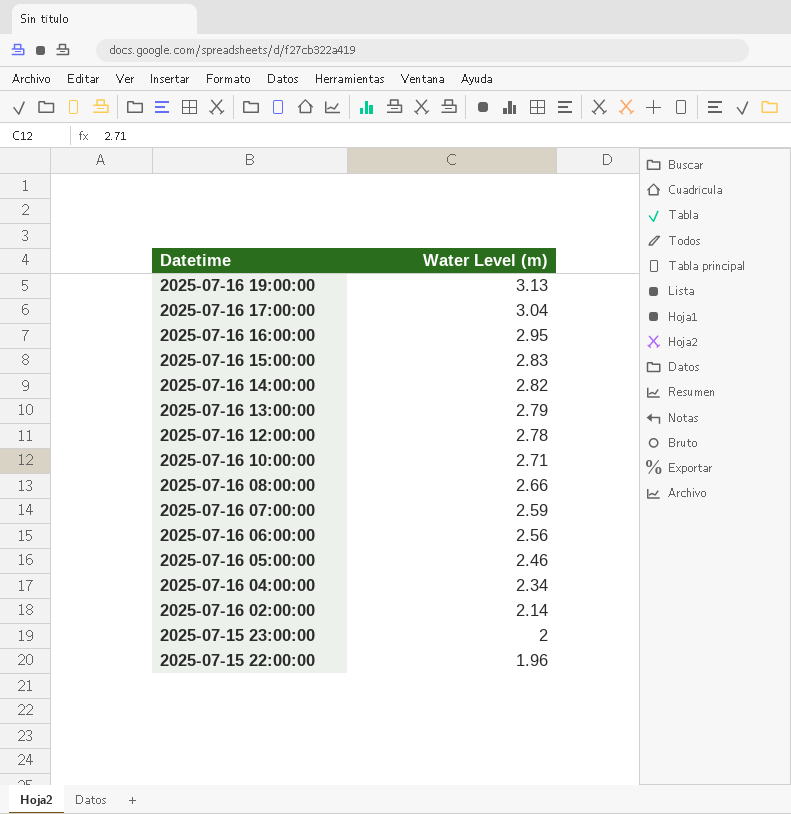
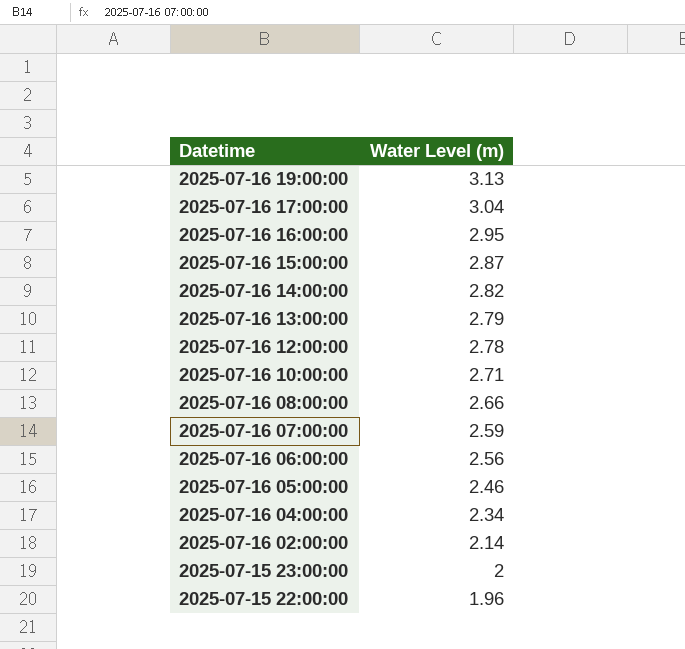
2025-07-16 15:00:00 | Water Level (m): 2.83 -> 2.87

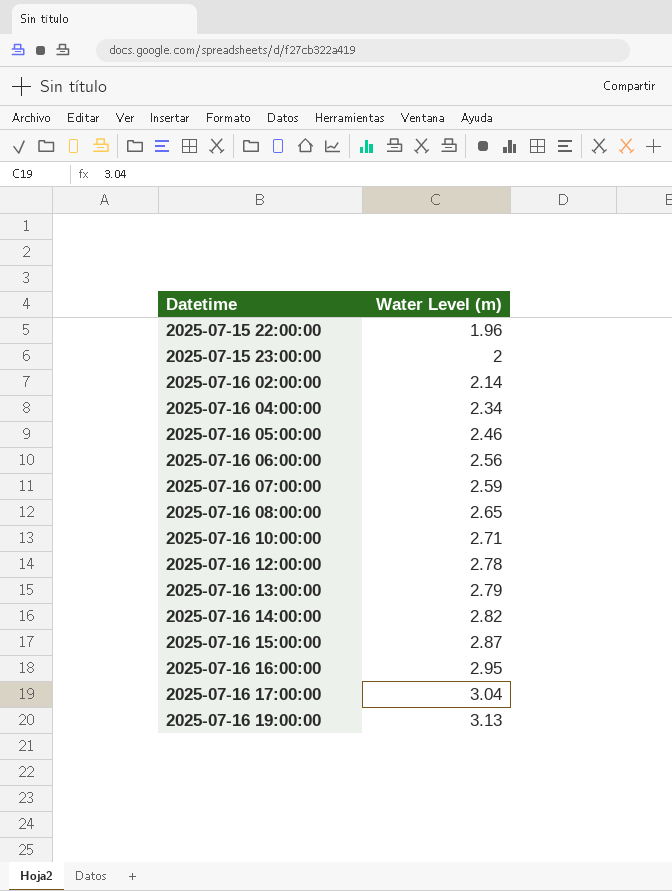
row order: Datetime descending -> Datetime ascending
2025-07-16 08:00:00 | Water Level (m): 2.66 -> 2.65

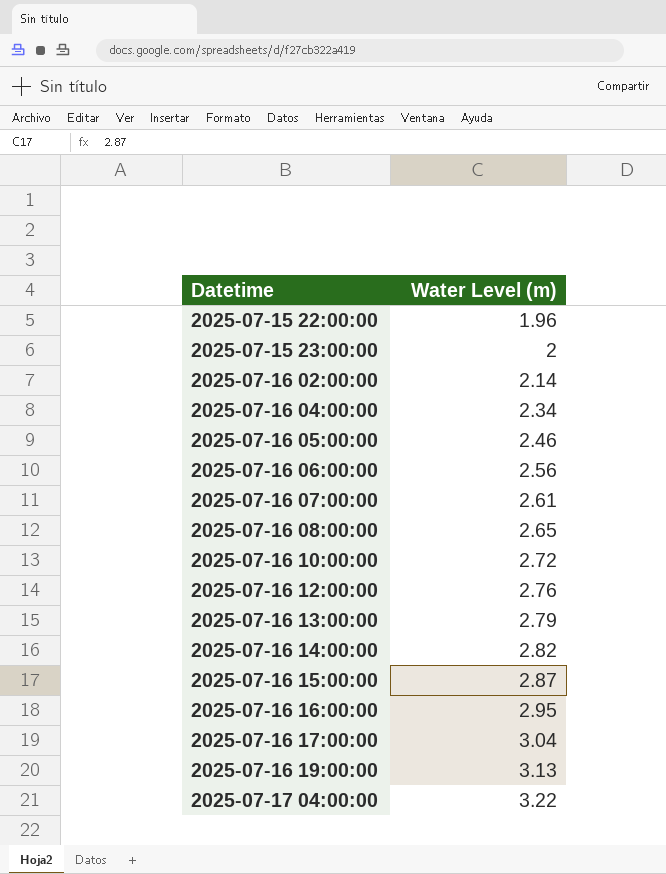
2025-07-16 07:00:00 | Water Level (m): 2.59 -> 2.61
2025-07-16 10:00:00 | Water Level (m): 2.71 -> 2.72
2025-07-16 12:00:00 | Water Level (m): 2.78 -> 2.76
row 2025-07-17 04:00:00: none -> 3.22

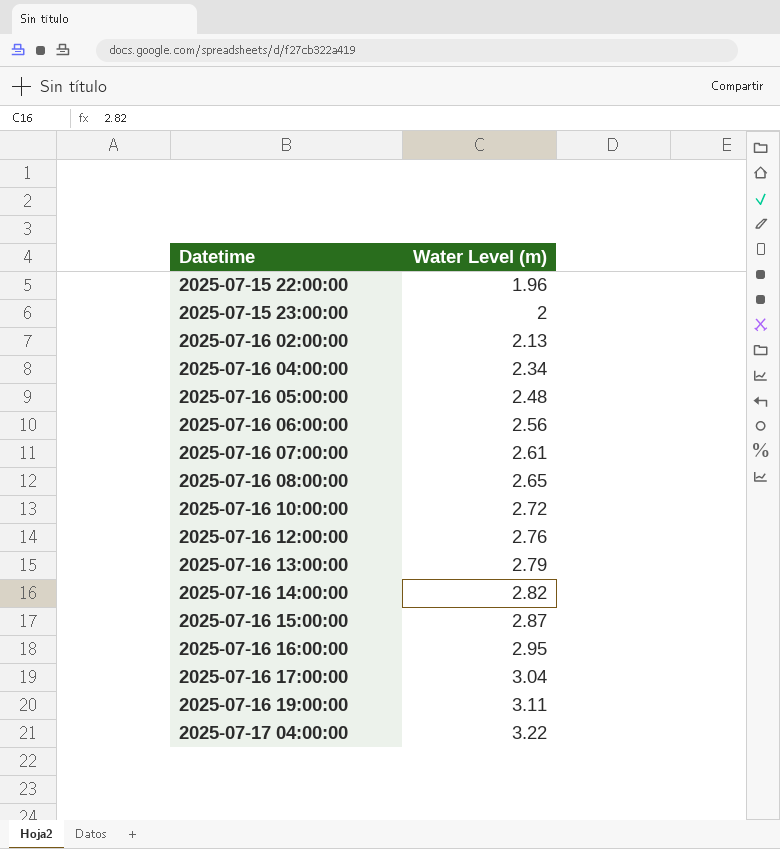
2025-07-16 02:00:00 | Water Level (m): 2.14 -> 2.13
2025-07-16 05:00:00 | Water Level (m): 2.46 -> 2.48
2025-07-16 19:00:00 | Water Level (m): 3.13 -> 3.11

